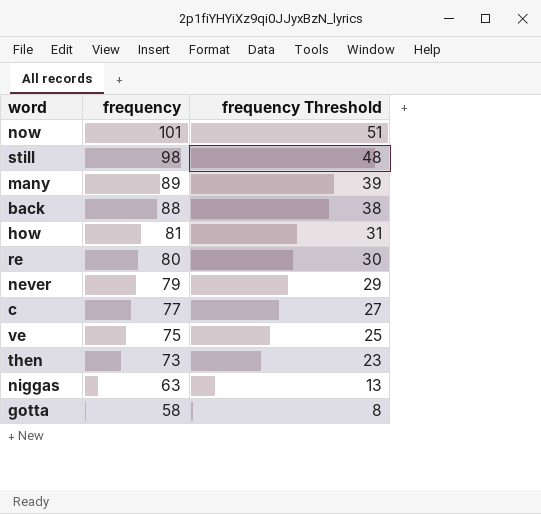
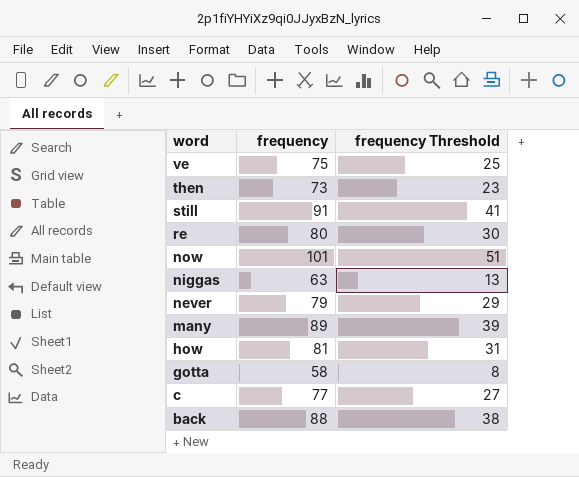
row order: frequency descending -> word descending
still | frequency: 98 -> 91
still | frequency Threshold: 48 -> 41

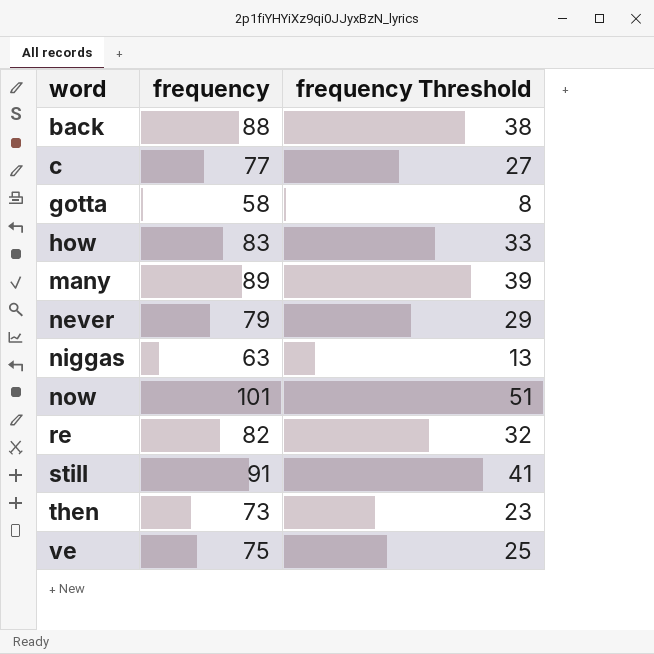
row order: word descending -> word ascending
how | frequency: 81 -> 83
how | frequency Threshold: 31 -> 33
re | frequency: 80 -> 82
re | frequency Threshold: 30 -> 32

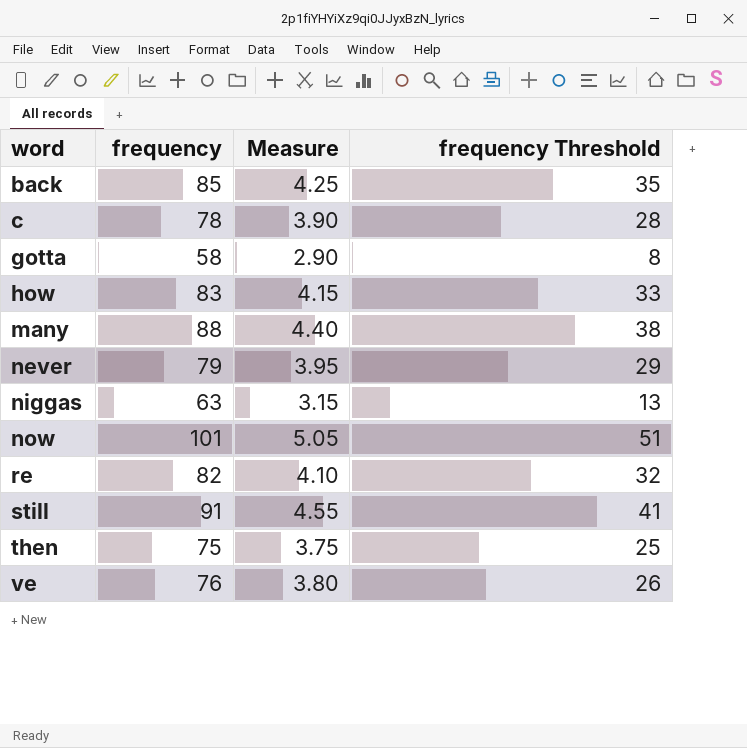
column Measure | formula: none -> [frequency] * 0.05
back | frequency: 88 -> 85
back | frequency Threshold: 38 -> 35
c | frequency: 77 -> 78
c | frequency Threshold: 27 -> 28
many | frequency: 89 -> 88
many | frequency Threshold: 39 -> 38
then | frequency: 73 -> 75
then | frequency Threshold: 23 -> 25
ve | frequency: 75 -> 76
ve | frequency Threshold: 25 -> 26

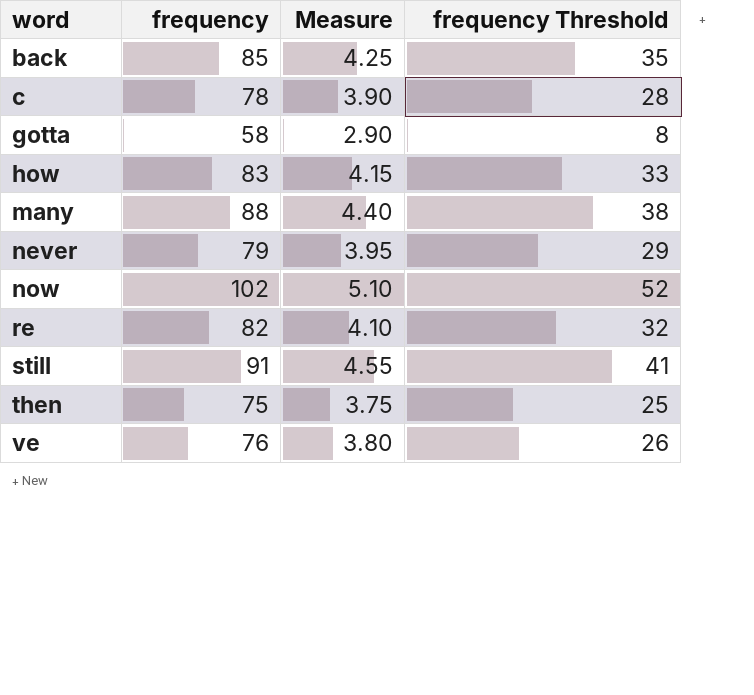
row niggas: 63 | 3.15 | 13 -> none
now | frequency: 101 -> 102
now | Measure: 5.05 -> 5.10
now | frequency Threshold: 51 -> 52

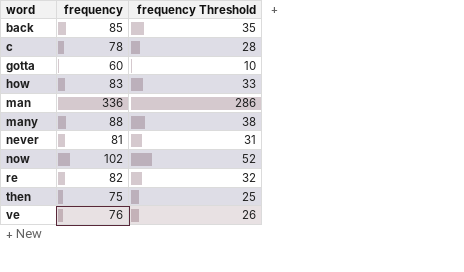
column Measure | formula: [frequency] * 0.05 -> none
row still: 91 | 4.55 | 41 -> none
gotta | frequency: 58 -> 60
gotta | frequency Threshold: 8 -> 10
row man: none -> 336 | 286
never | frequency: 79 -> 81
never | frequency Threshold: 29 -> 31

